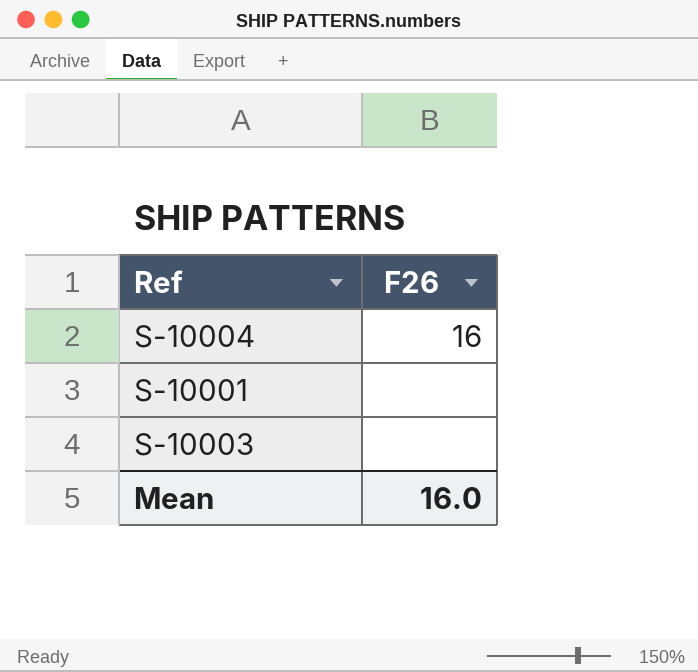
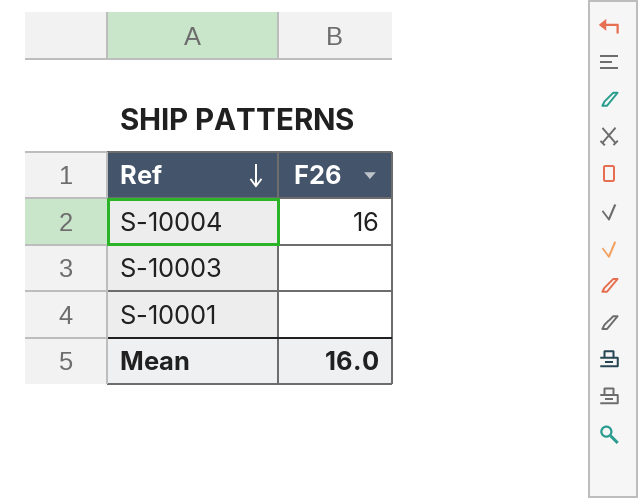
row order: none -> Ref descending

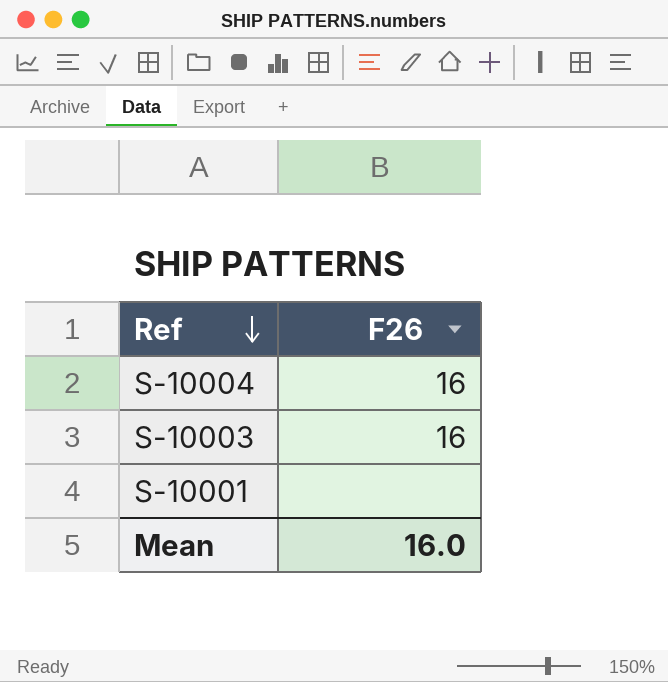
S-10003 | F26: none -> 16

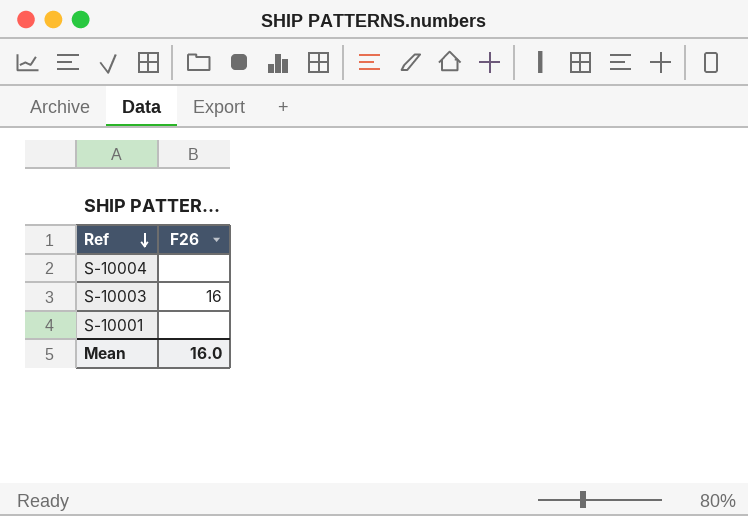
S-10004 | F26: 16 -> none

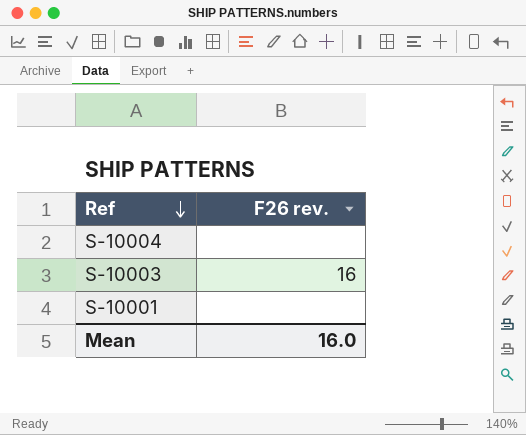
column name: F26 -> F26 rev.

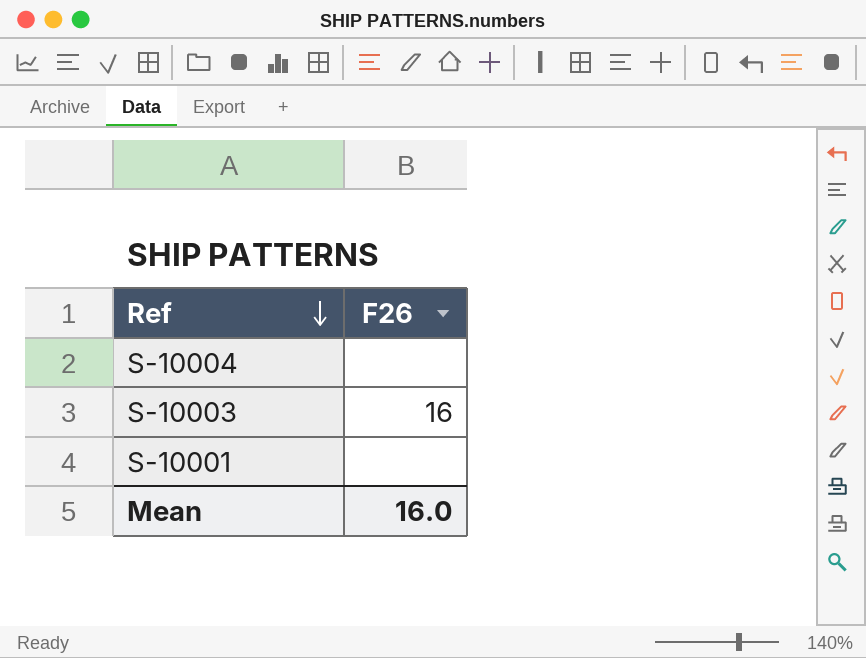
column name: F26 rev. -> F26

